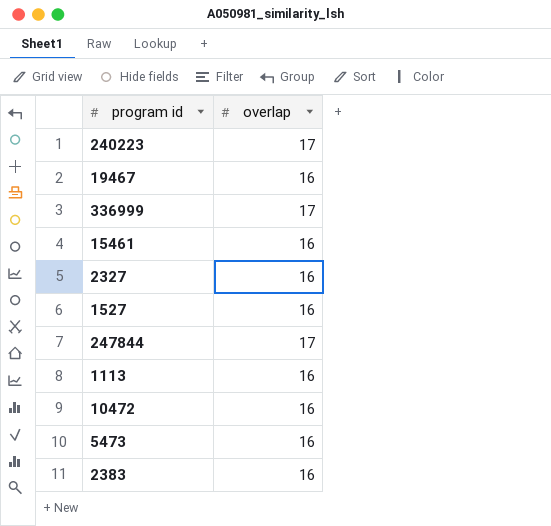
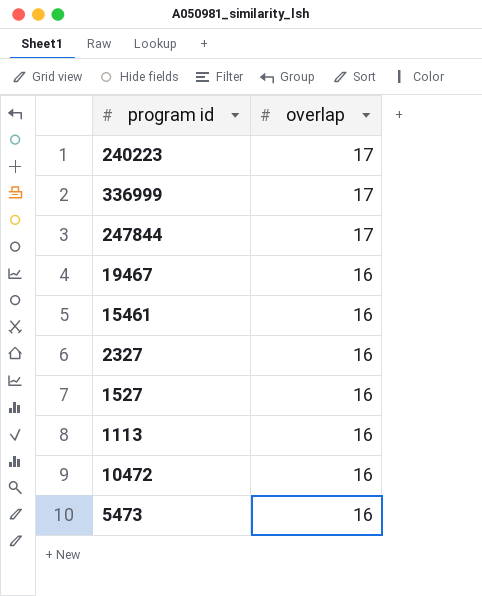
row order: none -> overlap descending
row 2383: 16 -> none

